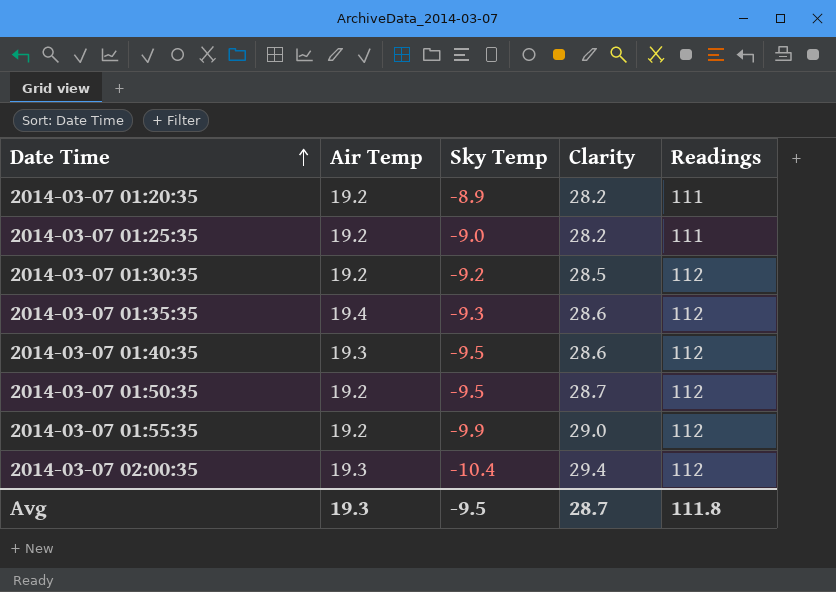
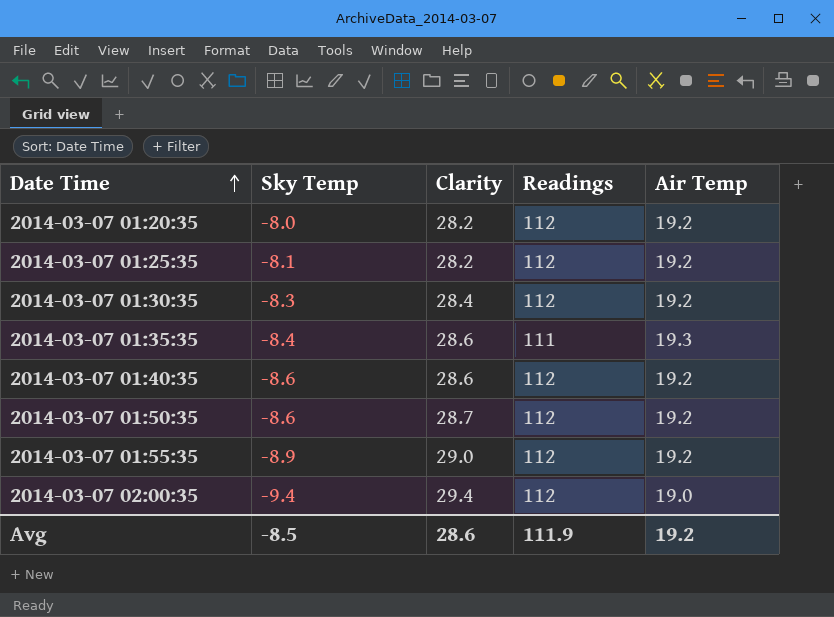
column Air Temp | position: 2 -> 5
2014-03-07 01:20:35 | Sky Temp: -8.9 -> -8.0
2014-03-07 01:20:35 | Readings: 111 -> 112
2014-03-07 01:25:35 | Sky Temp: -9.0 -> -8.1
2014-03-07 01:25:35 | Readings: 111 -> 112
2014-03-07 01:30:35 | Sky Temp: -9.2 -> -8.3
2014-03-07 01:30:35 | Clarity: 28.5 -> 28.4
2014-03-07 01:35:35 | Sky Temp: -9.3 -> -8.4
2014-03-07 01:35:35 | Readings: 112 -> 111
2014-03-07 01:35:35 | Air Temp: 19.4 -> 19.3
2014-03-07 01:40:35 | Sky Temp: -9.5 -> -8.6
2014-03-07 01:40:35 | Air Temp: 19.3 -> 19.2
2014-03-07 01:50:35 | Sky Temp: -9.5 -> -8.6
2014-03-07 01:55:35 | Sky Temp: -9.9 -> -8.9
2014-03-07 02:00:35 | Sky Temp: -10.4 -> -9.4
2014-03-07 02:00:35 | Air Temp: 19.3 -> 19.0
Avg | Sky Temp: -9.5 -> -8.5
Avg | Clarity: 28.7 -> 28.6
Avg | Readings: 111.8 -> 111.9
Avg | Air Temp: 19.3 -> 19.2

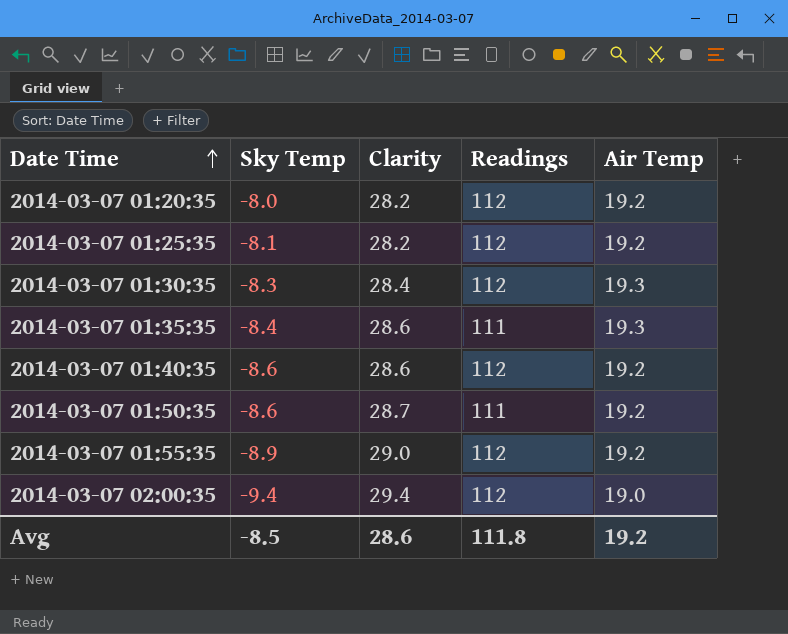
2014-03-07 01:30:35 | Air Temp: 19.2 -> 19.3
2014-03-07 01:50:35 | Readings: 112 -> 111
Avg | Readings: 111.9 -> 111.8

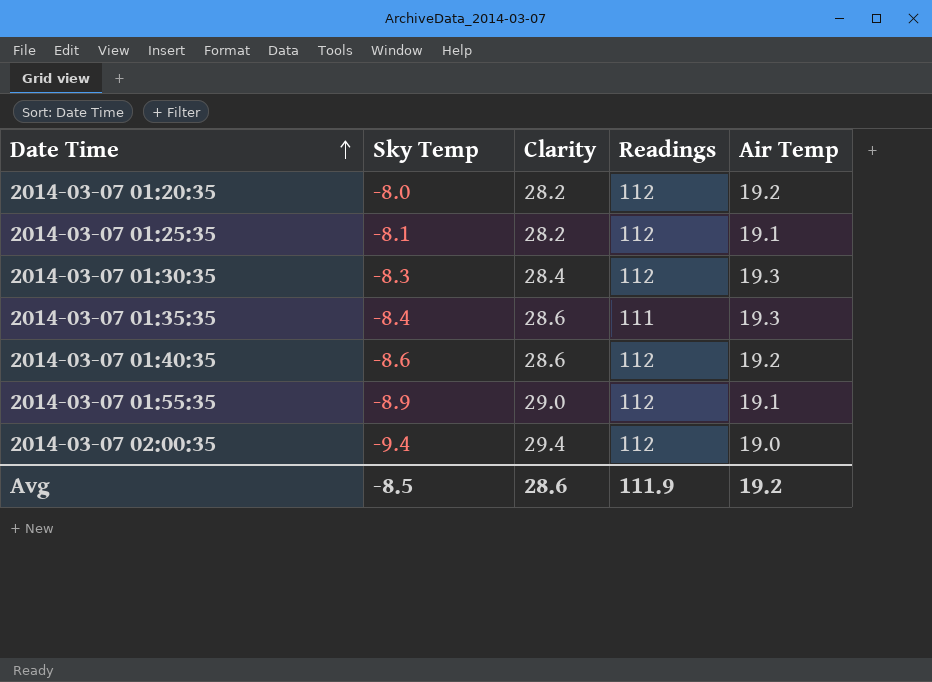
row 2014-03-07 01:50:35: -8.6 | 28.7 | 111 | 19.2 -> none
2014-03-07 01:25:35 | Air Temp: 19.2 -> 19.1
2014-03-07 01:55:35 | Air Temp: 19.2 -> 19.1
Avg | Readings: 111.8 -> 111.9

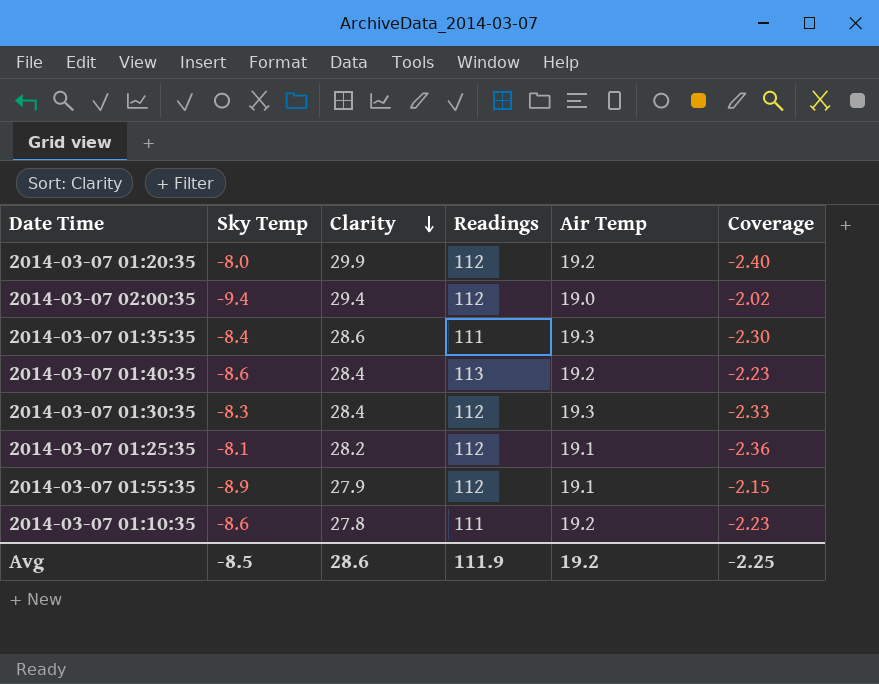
row order: Date Time ascending -> Clarity descending
column Coverage | formula: none -> [Air Temp] / [Sky Temp]
2014-03-07 01:20:35 | Clarity: 28.2 -> 29.9
2014-03-07 01:40:35 | Clarity: 28.6 -> 28.4
2014-03-07 01:40:35 | Readings: 112 -> 113
2014-03-07 01:55:35 | Clarity: 29.0 -> 27.9
row 2014-03-07 01:10:35: none -> -8.6 | 27.8 | 111 | 19.2 | -2.23

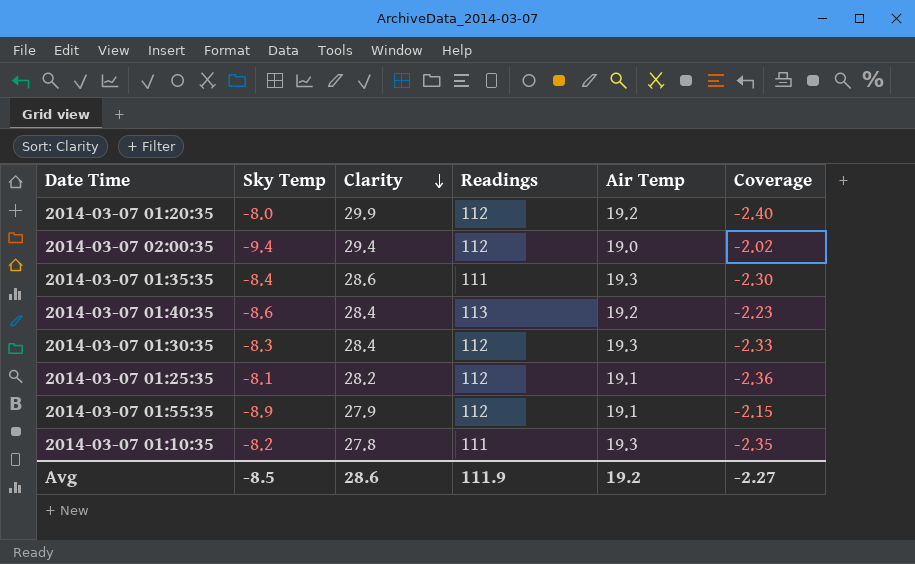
2014-03-07 01:10:35 | Sky Temp: -8.6 -> -8.2
2014-03-07 01:10:35 | Air Temp: 19.2 -> 19.3
2014-03-07 01:10:35 | Coverage: -2.23 -> -2.35
Avg | Coverage: -2.25 -> -2.27

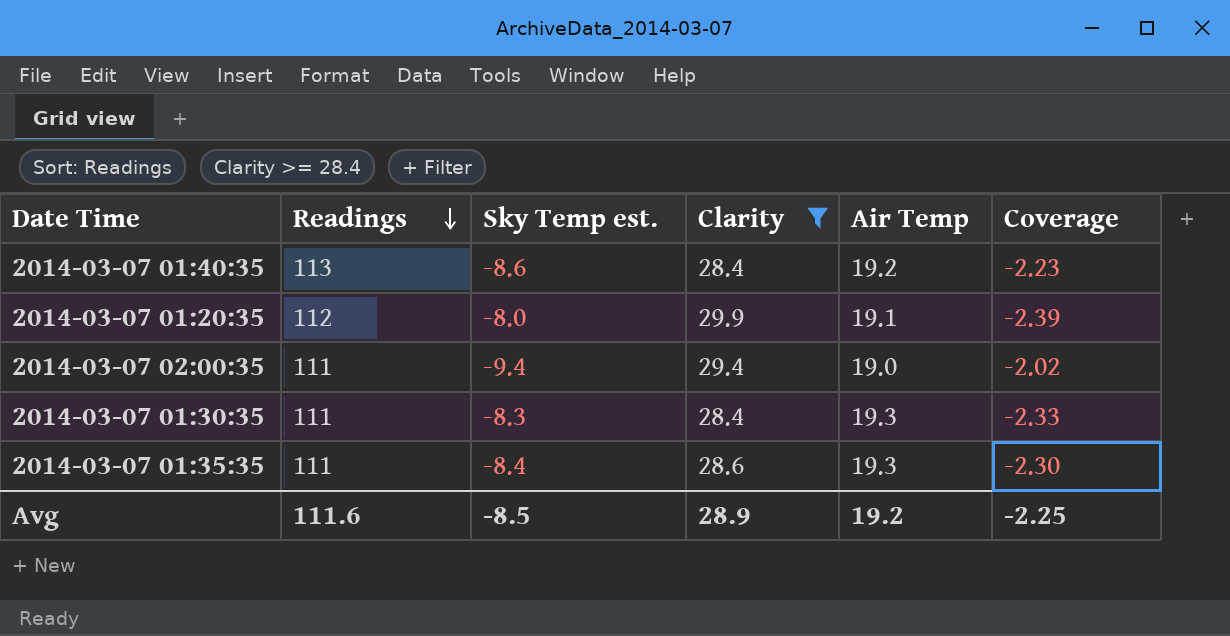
filter: none -> Clarity >= 28.4
row order: Clarity descending -> Readings descending
column Readings | position: 4 -> 2
column name: Sky Temp -> Sky Temp est.
2014-03-07 01:20:35 | Air Temp: 19.2 -> 19.1
2014-03-07 01:20:35 | Coverage: -2.40 -> -2.39
2014-03-07 02:00:35 | Readings: 112 -> 111
2014-03-07 01:30:35 | Readings: 112 -> 111
Avg | Readings: 111.9 -> 111.6
Avg | Clarity: 28.6 -> 28.9
Avg | Coverage: -2.27 -> -2.25

